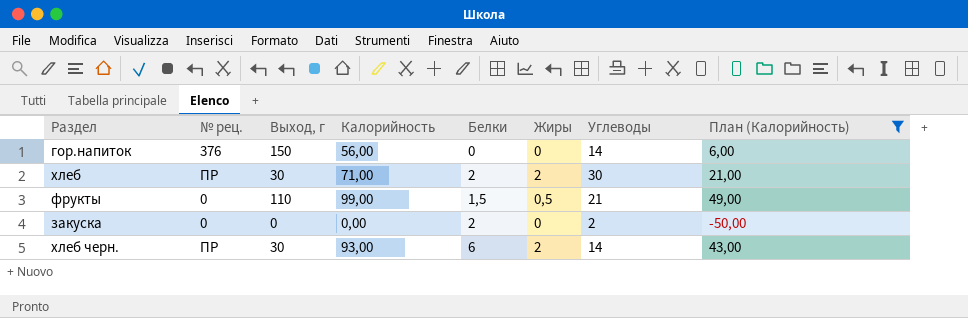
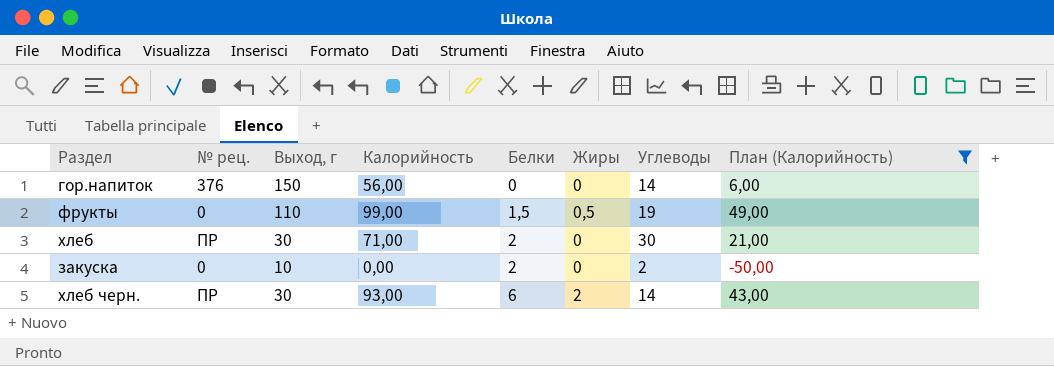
row order: none -> Белки ascending
фрукты | Углеводы: 21 -> 19
хлеб | Жиры: 2 -> 0
закуска | Выход, г: 0 -> 10

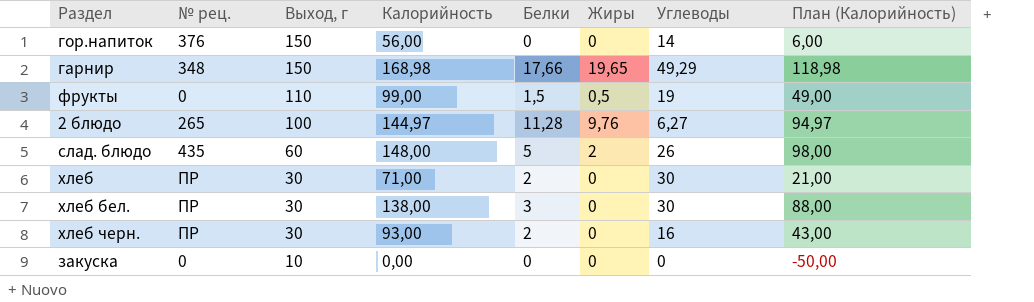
filter: План (Калорийность) <= 49,00 -> none
row order: Белки ascending -> Выход, г descending
хлеб черн. | Белки: 6 -> 2
хлеб черн. | Жиры: 2 -> 0
хлеб черн. | Углеводы: 14 -> 16
закуска | Белки: 2 -> 0
закуска | Углеводы: 2 -> 0

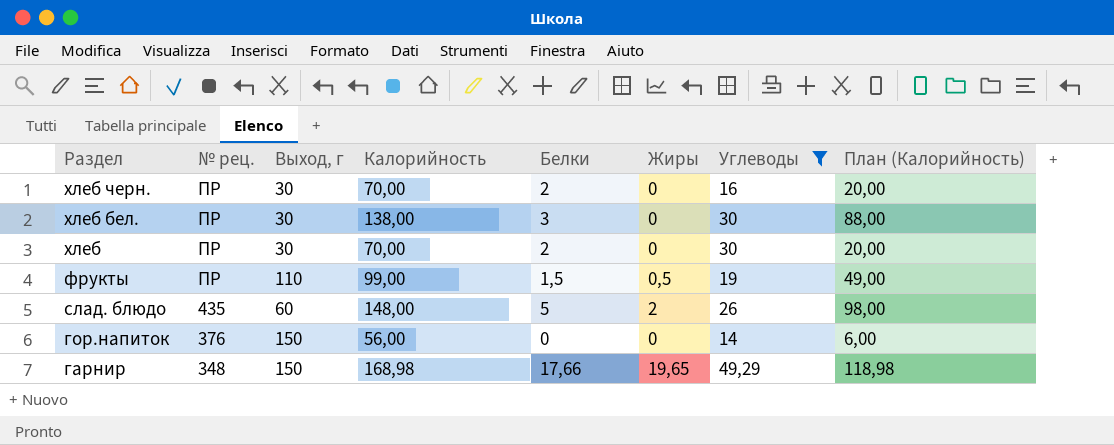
filter: none -> Углеводы >= 14
row order: Выход, г descending -> Раздел descending
хлеб черн. | Калорийность: 93,00 -> 70,00
хлеб черн. | План (Калорийность): 43,00 -> 20,00
хлеб | Калорийность: 71,00 -> 70,00
хлеб | План (Калорийность): 21,00 -> 20,00
фрукты | № рец.: 0 -> ПР

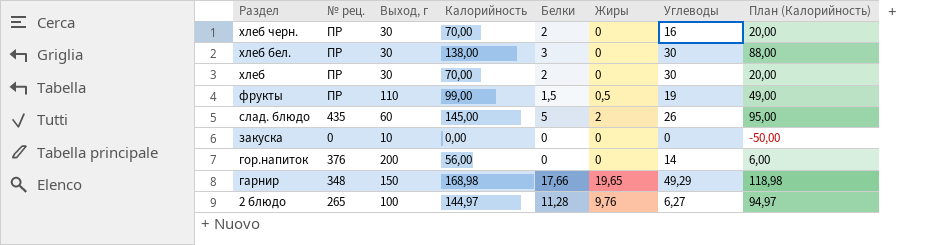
filter: Углеводы >= 14 -> none
слад. блюдо | Калорийность: 148,00 -> 145,00
слад. блюдо | План (Калорийность): 98,00 -> 95,00
гор.напиток | Выход, г: 150 -> 200

